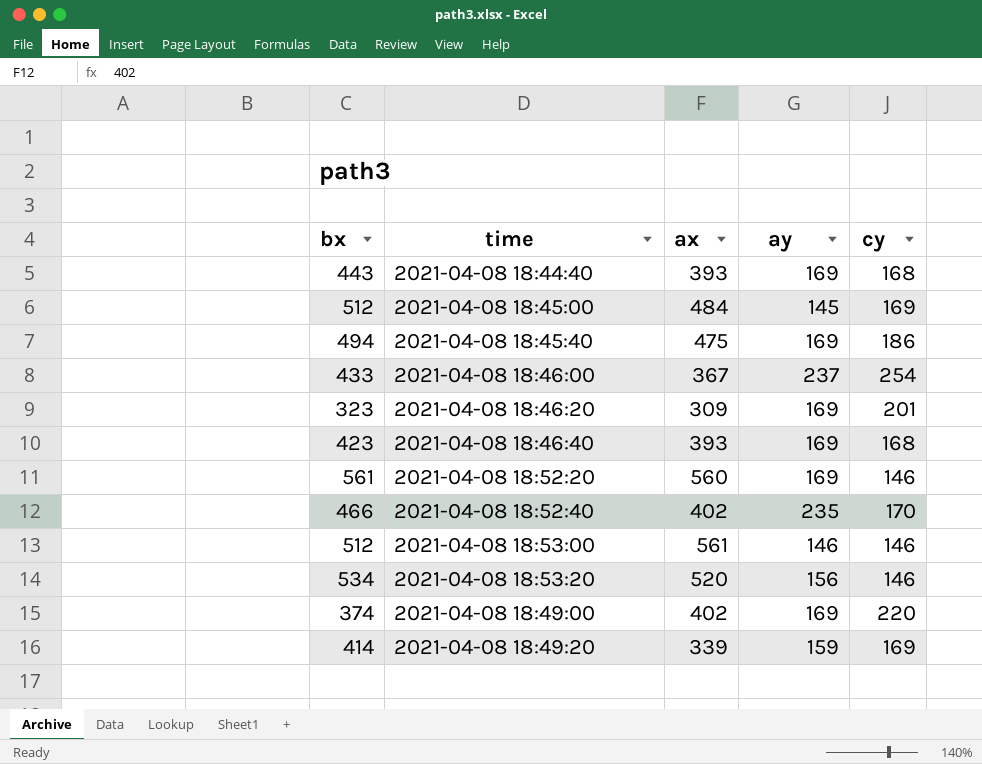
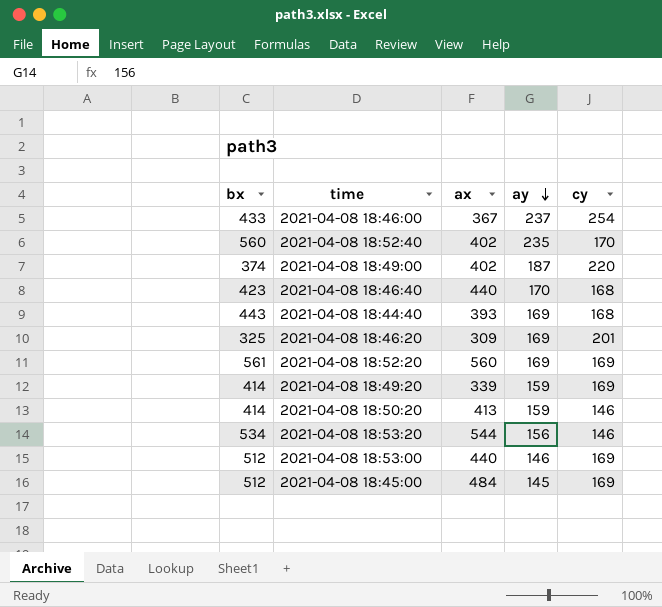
row order: none -> ay descending
row 2021-04-08 18:45:40: 494 | 475 | 169 | 186 -> none
2021-04-08 18:52:40 | bx: 466 -> 560
2021-04-08 18:49:00 | ay: 169 -> 187
2021-04-08 18:46:40 | ax: 393 -> 440
2021-04-08 18:46:40 | ay: 169 -> 170
2021-04-08 18:46:20 | bx: 323 -> 325
2021-04-08 18:52:20 | cy: 146 -> 169
row 2021-04-08 18:50:20: none -> 414 | 413 | 159 | 146
2021-04-08 18:53:20 | ax: 520 -> 544
2021-04-08 18:53:00 | ax: 561 -> 440
2021-04-08 18:53:00 | cy: 146 -> 169

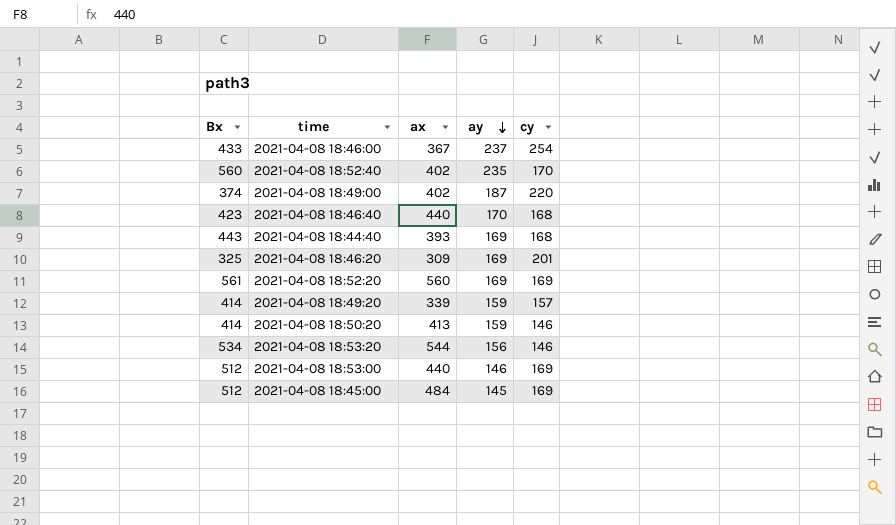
column name: bx -> Bx
2021-04-08 18:49:20 | cy: 169 -> 157

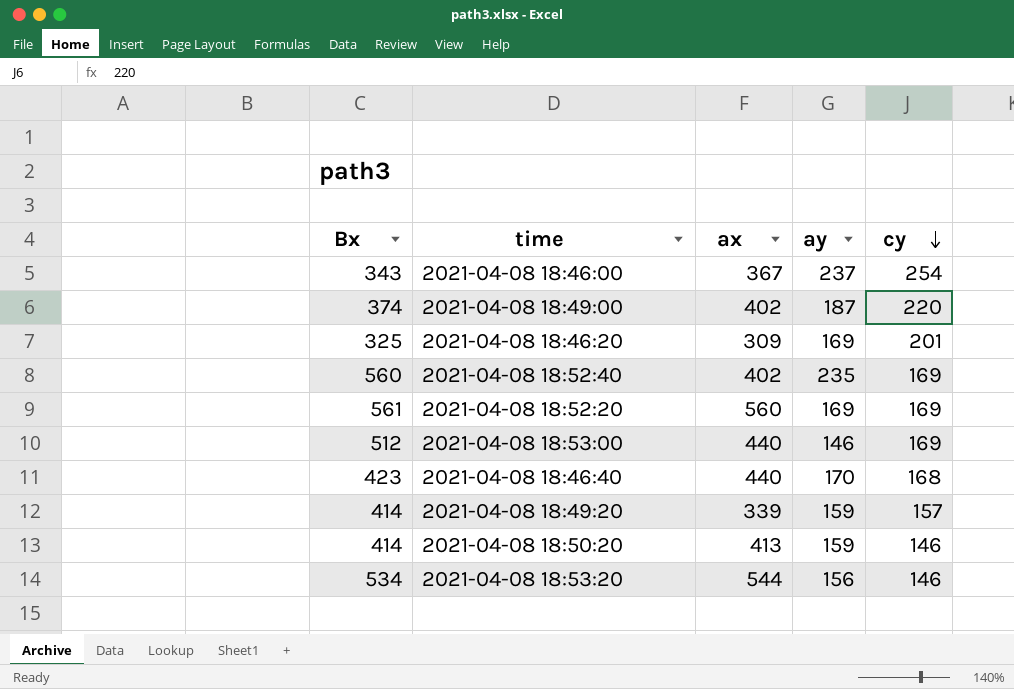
row order: ay descending -> cy descending
row 2021-04-08 18:44:40: 443 | 393 | 169 | 168 -> none
row 2021-04-08 18:45:00: 512 | 484 | 145 | 169 -> none
2021-04-08 18:46:00 | Bx: 433 -> 343
2021-04-08 18:52:40 | cy: 170 -> 169

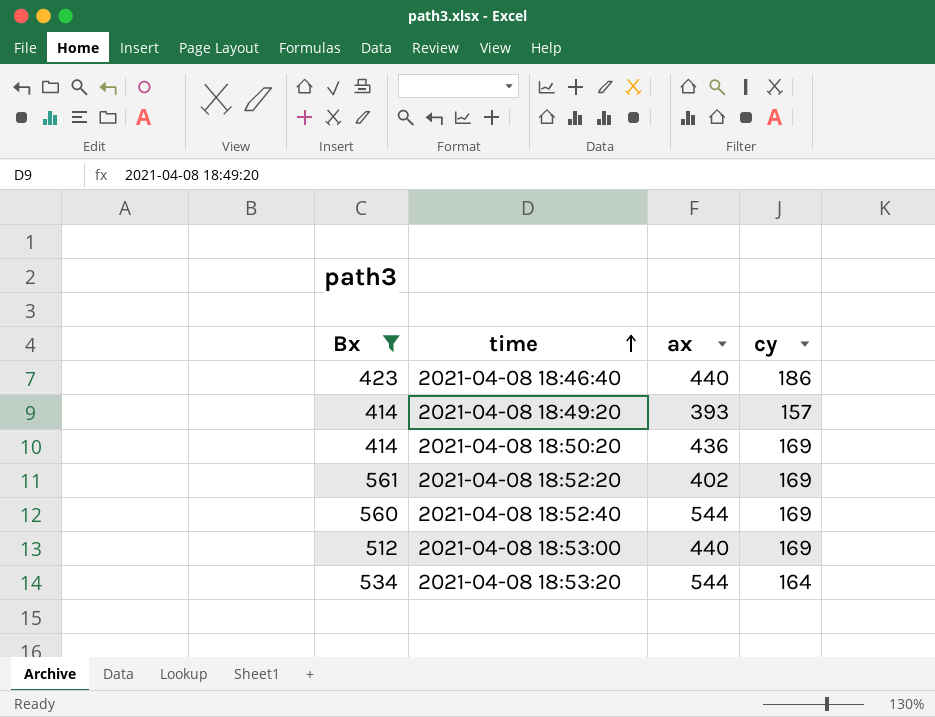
filter: none -> Bx >= 414
row order: cy descending -> time ascending
column ay | position: 4 -> none
2021-04-08 18:46:40 | cy: 168 -> 186
2021-04-08 18:49:20 | ax: 339 -> 393
2021-04-08 18:50:20 | ax: 413 -> 436
2021-04-08 18:50:20 | cy: 146 -> 169
2021-04-08 18:52:20 | ax: 560 -> 402
2021-04-08 18:52:40 | ax: 402 -> 544
2021-04-08 18:53:20 | cy: 146 -> 164

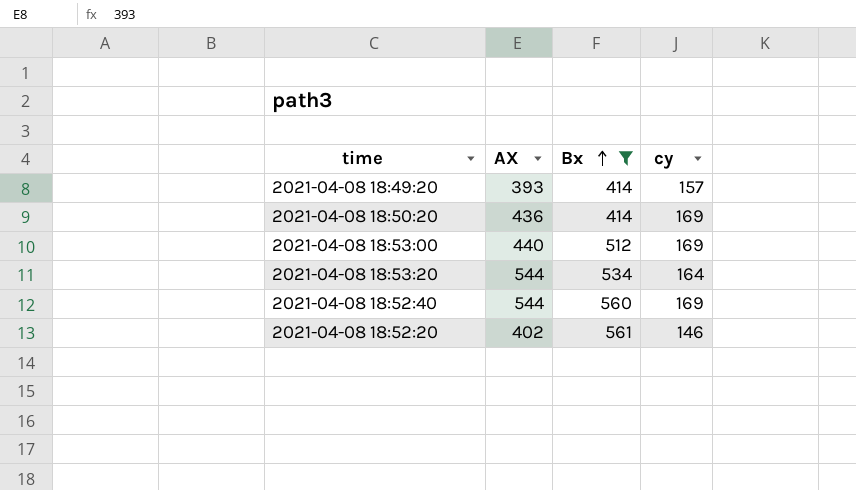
row order: time ascending -> Bx ascending
column name: ax -> AX
column Bx | position: 1 -> 3
row 2021-04-08 18:46:40: 423 | 440 | 186 -> none
2021-04-08 18:52:20 | cy: 169 -> 146

